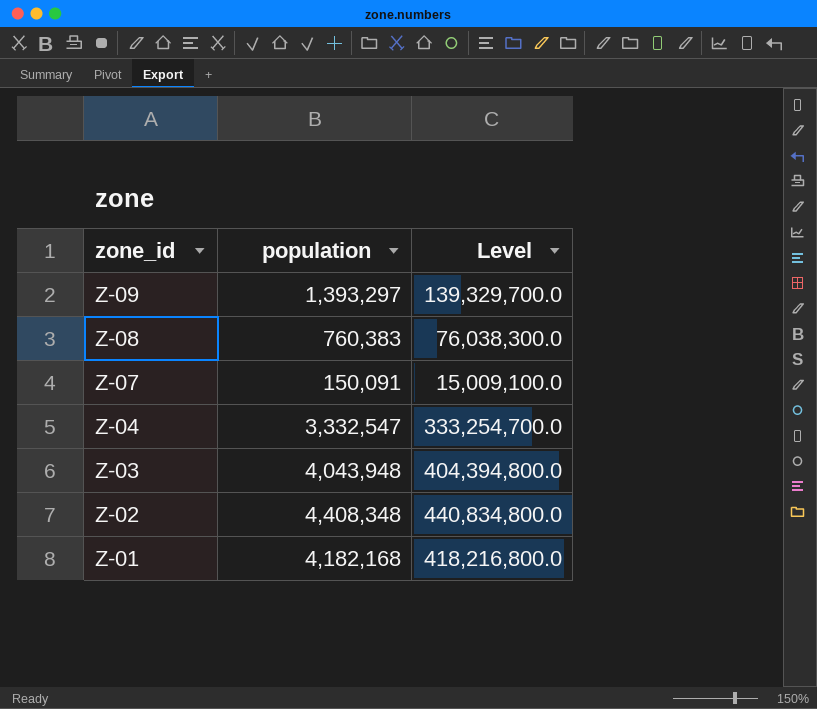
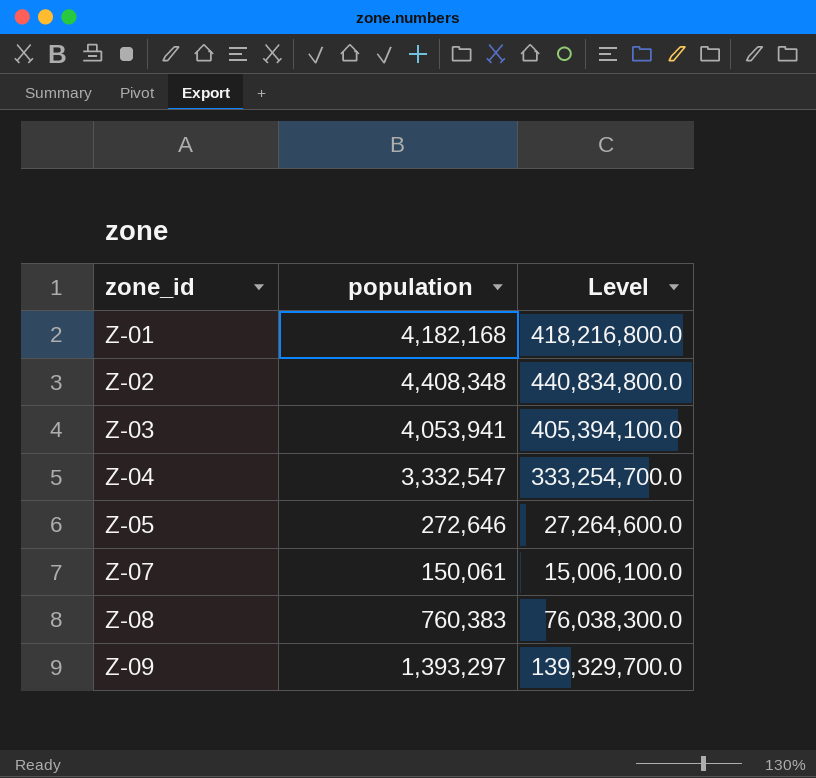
row order: zone_id descending -> zone_id ascending
Z-03 | population: 4,043,948 -> 4,053,941
Z-03 | Level: 404,394,800.0 -> 405,394,100.0
row Z-05: none -> 272,646 | 27,264,600.0
Z-07 | population: 150,091 -> 150,061
Z-07 | Level: 15,009,100.0 -> 15,006,100.0

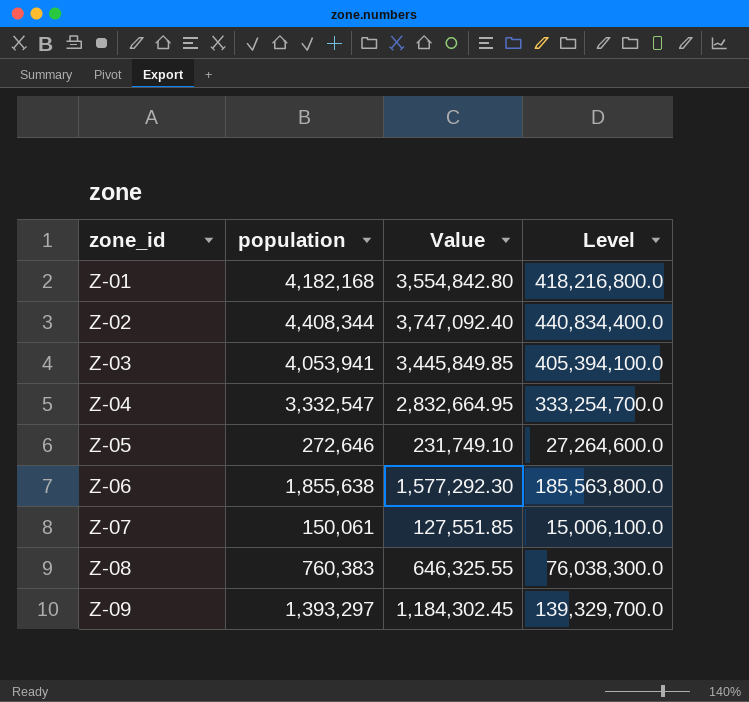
column Value | formula: none -> [population] * 0.85
Z-02 | population: 4,408,348 -> 4,408,344
Z-02 | Level: 440,834,800.0 -> 440,834,400.0
row Z-06: none -> 1,855,638 | 1,577,292.30 | 185,563,800.0

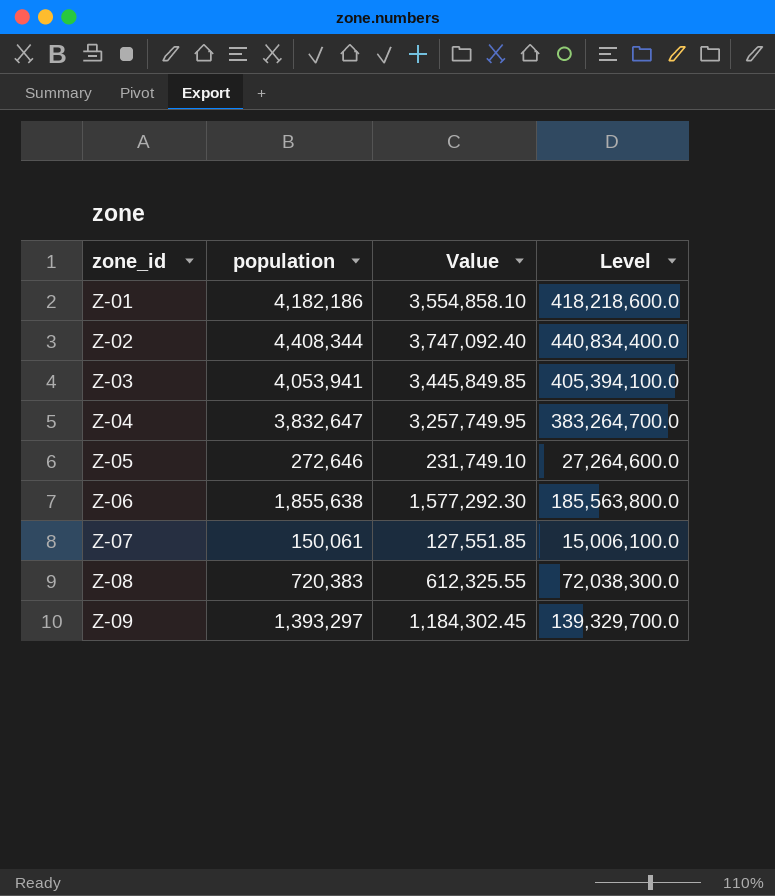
Z-01 | population: 4,182,168 -> 4,182,186
Z-01 | Value: 3,554,842.80 -> 3,554,858.10
Z-01 | Level: 418,216,800.0 -> 418,218,600.0
Z-04 | population: 3,332,547 -> 3,832,647
Z-04 | Value: 2,832,664.95 -> 3,257,749.95
Z-04 | Level: 333,254,700.0 -> 383,264,700.0
Z-08 | population: 760,383 -> 720,383
Z-08 | Value: 646,325.55 -> 612,325.55
Z-08 | Level: 76,038,300.0 -> 72,038,300.0

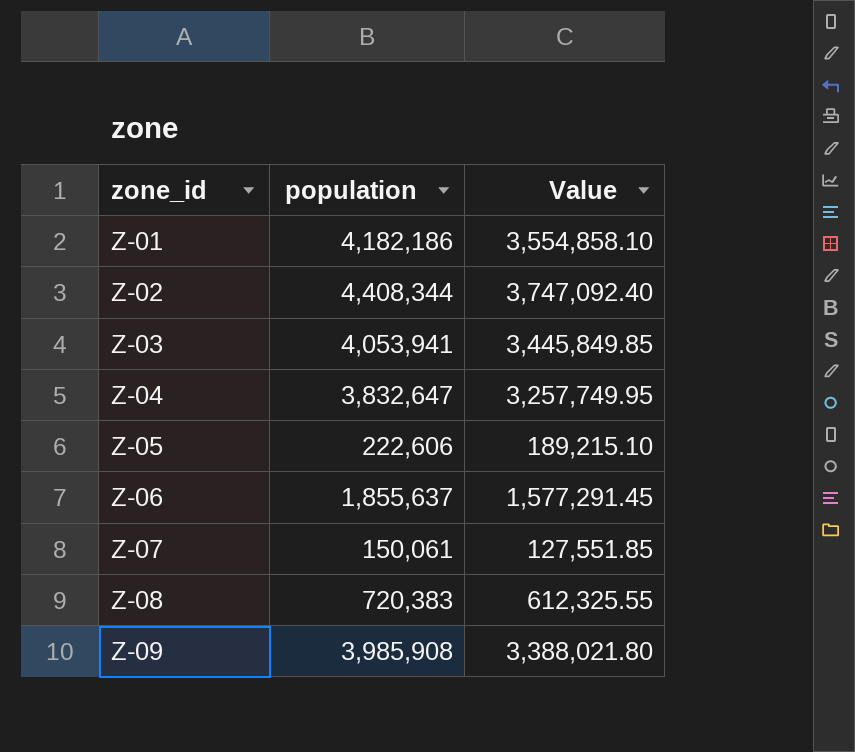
column Level | formula: [population] * 100 -> none
Z-05 | population: 272,646 -> 222,606
Z-05 | Value: 231,749.10 -> 189,215.10
Z-06 | population: 1,855,638 -> 1,855,637
Z-06 | Value: 1,577,292.30 -> 1,577,291.45
Z-09 | population: 1,393,297 -> 3,985,908
Z-09 | Value: 1,184,302.45 -> 3,388,021.80

